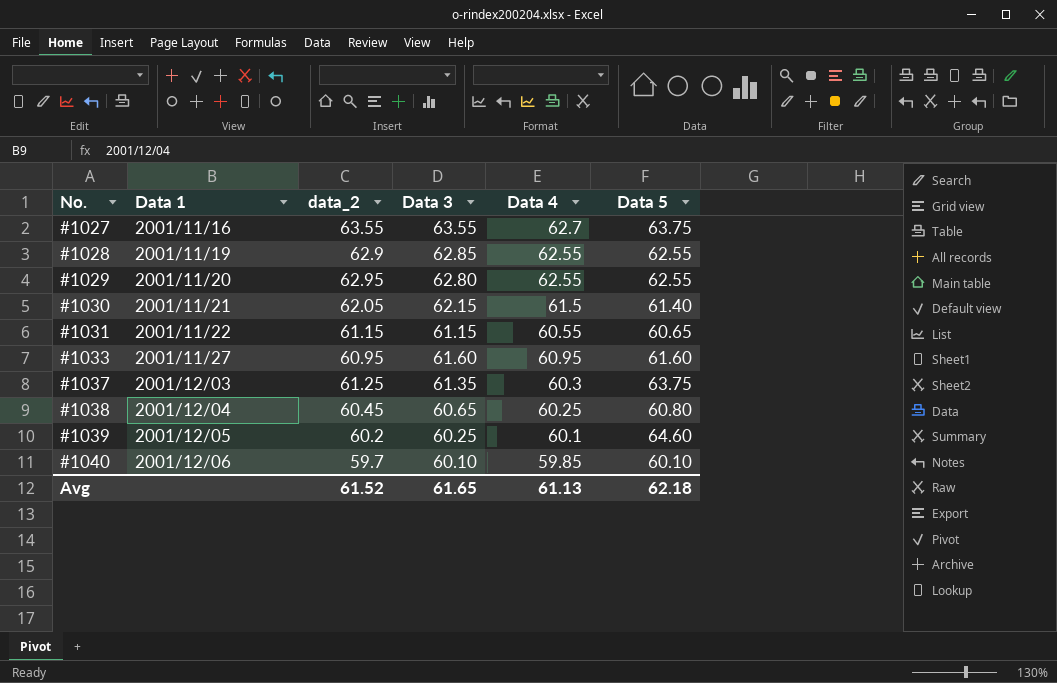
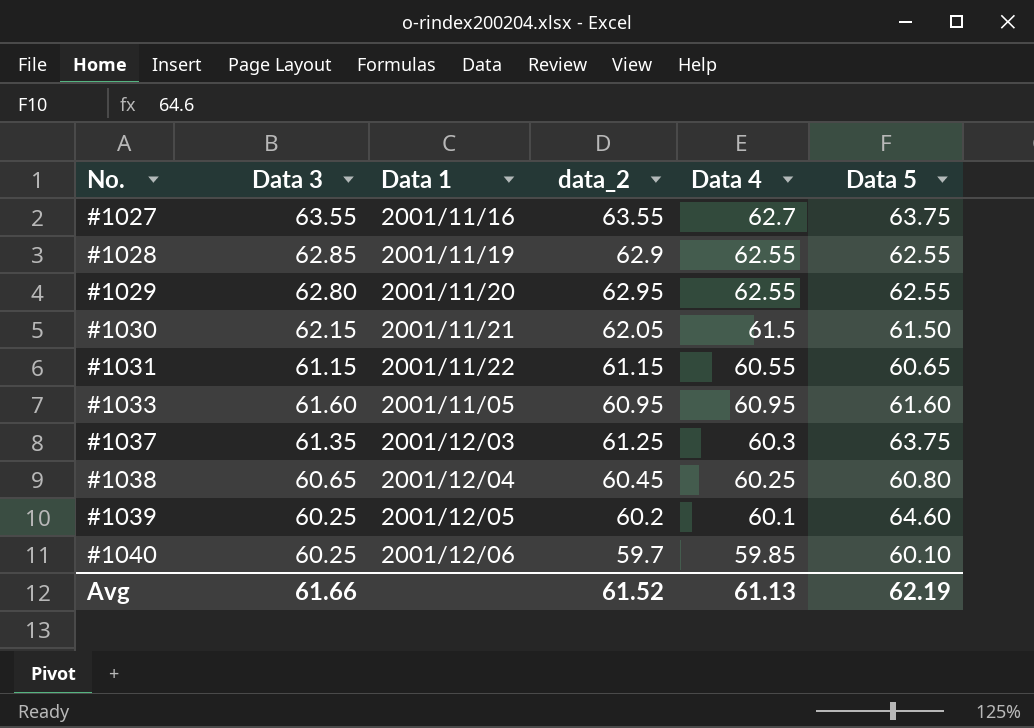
column Data 3 | position: 4 -> 2
#1030 | Data 5: 61.40 -> 61.50
#1033 | Data 1: 2001/11/27 -> 2001/11/05
#1040 | Data 3: 60.10 -> 60.25
Avg | Data 3: 61.65 -> 61.66
Avg | Data 5: 62.18 -> 62.19

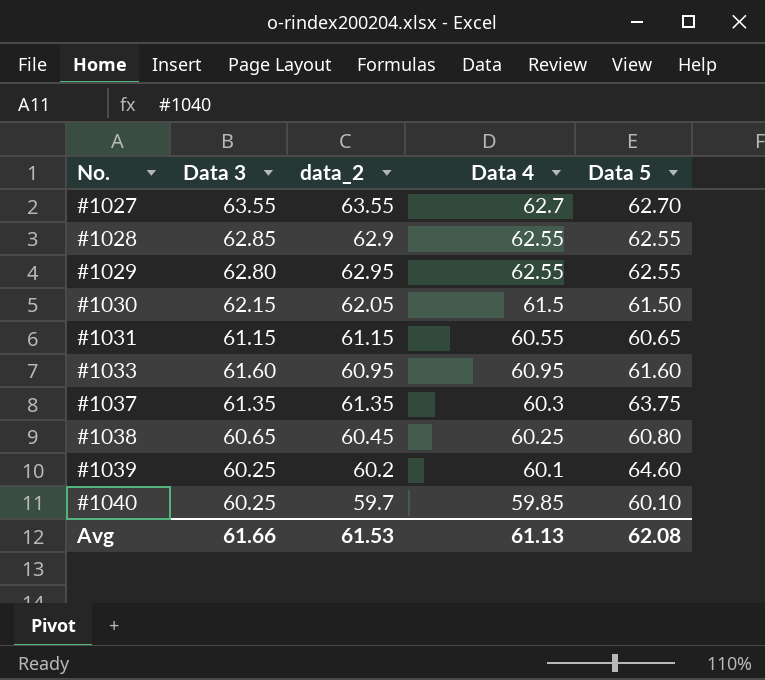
column Data 1 | position: 3 -> none
#1027 | Data 5: 63.75 -> 62.70
#1037 | data_2: 61.25 -> 61.35
Avg | data_2: 61.52 -> 61.53
Avg | Data 5: 62.19 -> 62.08

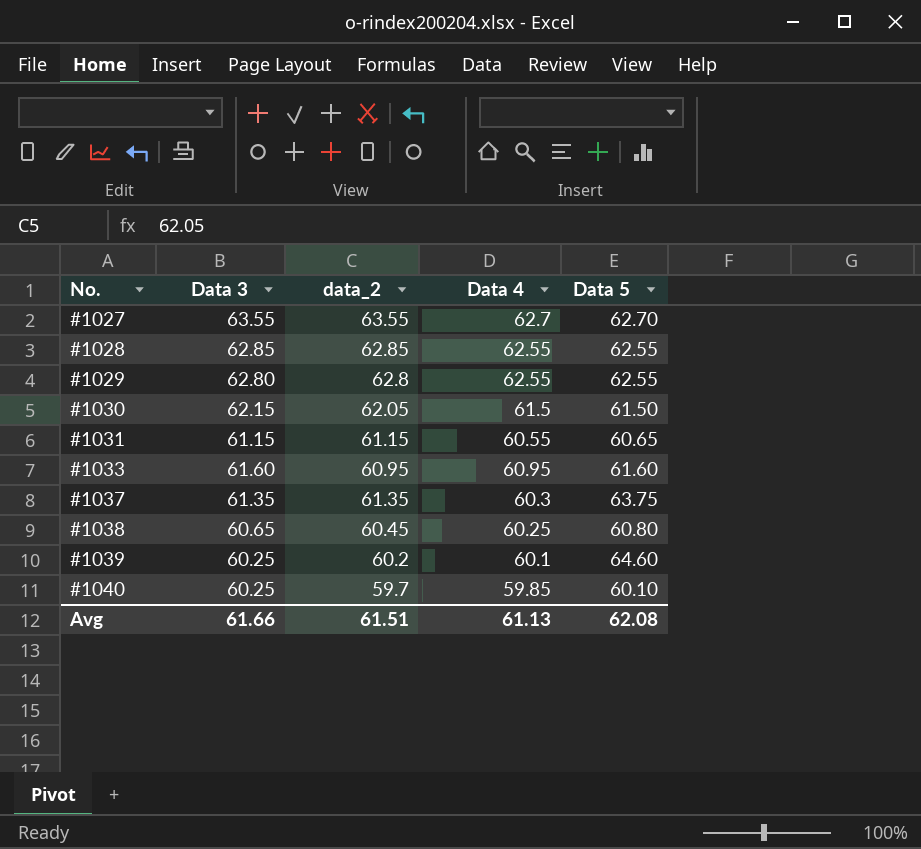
#1028 | data_2: 62.9 -> 62.85
#1029 | data_2: 62.95 -> 62.8
Avg | data_2: 61.53 -> 61.51

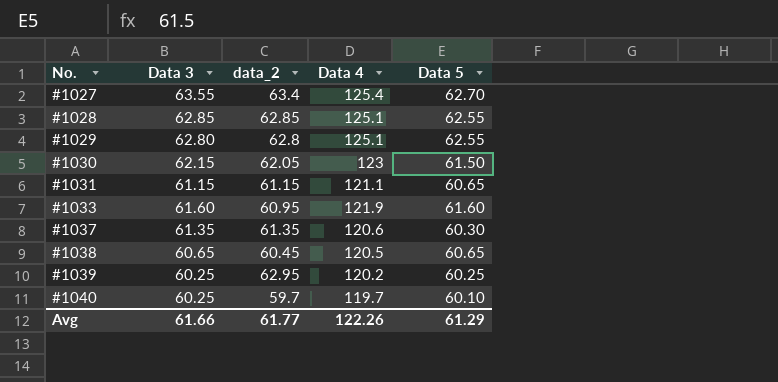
#1027 | data_2: 63.55 -> 63.4
#1027 | Data 4: 62.7 -> 125.4
#1028 | Data 4: 62.55 -> 125.1
#1029 | Data 4: 62.55 -> 125.1
#1030 | Data 4: 61.5 -> 123
#1031 | Data 4: 60.55 -> 121.1
#1033 | Data 4: 60.95 -> 121.9
#1037 | Data 4: 60.3 -> 120.6
#1037 | Data 5: 63.75 -> 60.30
#1038 | Data 4: 60.25 -> 120.5
#1038 | Data 5: 60.80 -> 60.65
#1039 | data_2: 60.2 -> 62.95
#1039 | Data 4: 60.1 -> 120.2
#1039 | Data 5: 64.60 -> 60.25
#1040 | Data 4: 59.85 -> 119.7
Avg | data_2: 61.51 -> 61.77
Avg | Data 4: 61.13 -> 122.26
Avg | Data 5: 62.08 -> 61.29

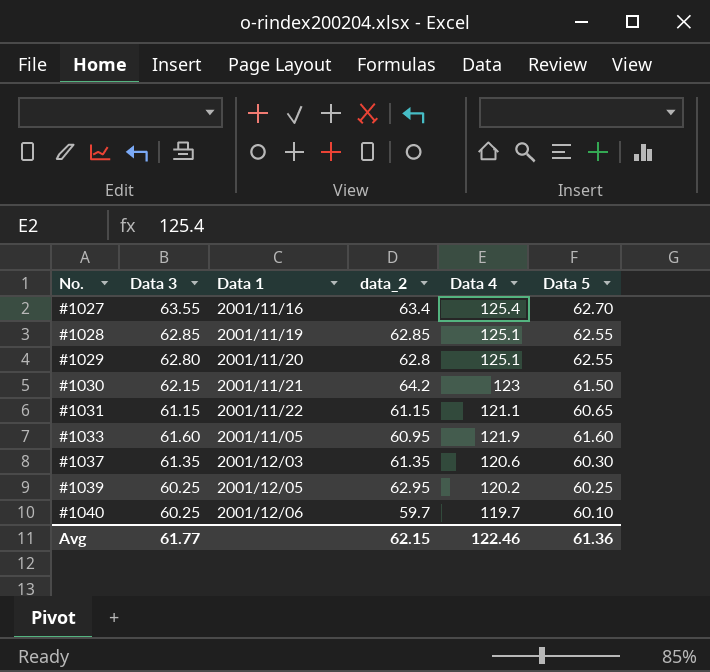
column Data 1 | position: none -> 3
row #1038: 60.65 | 60.45 | 120.5 | 60.65 -> none
#1030 | data_2: 62.05 -> 64.2
Avg | Data 3: 61.66 -> 61.77
Avg | data_2: 61.77 -> 62.15
Avg | Data 4: 122.26 -> 122.46
Avg | Data 5: 61.29 -> 61.36

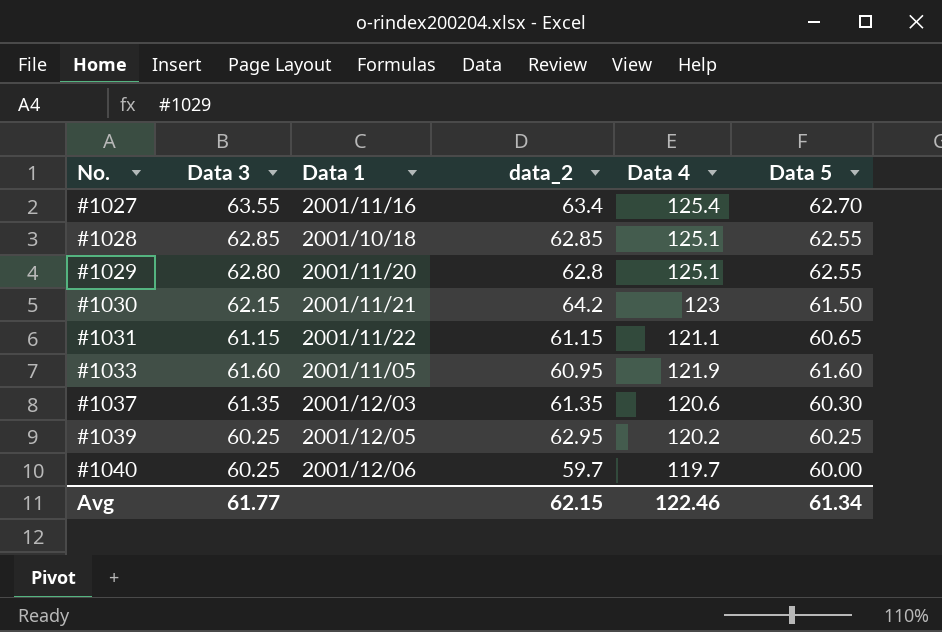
#1028 | Data 1: 2001/11/19 -> 2001/10/18
#1040 | Data 5: 60.10 -> 60.00
Avg | Data 5: 61.36 -> 61.34

